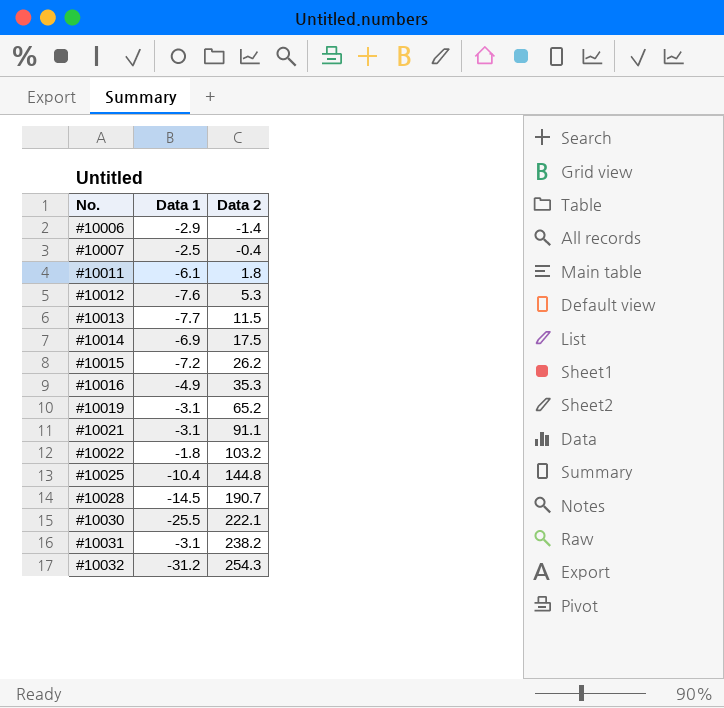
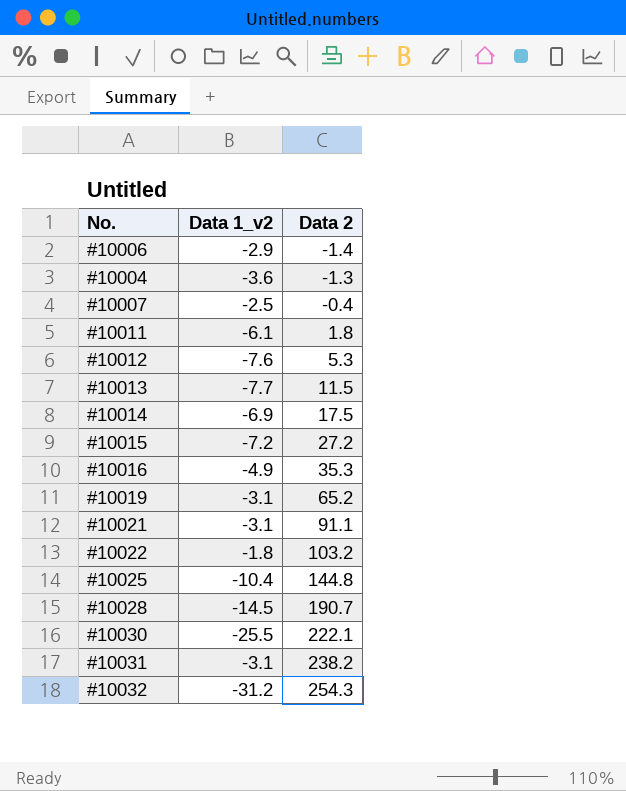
column name: Data 1 -> Data 1_v2
row #10004: none -> -3.6 | -1.3
#10015 | Data 2: 26.2 -> 27.2

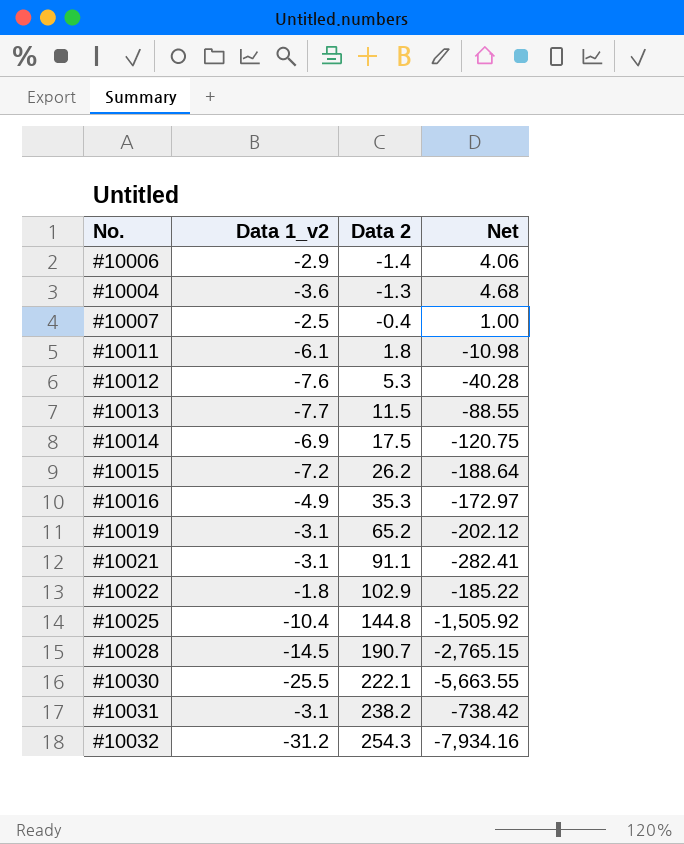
column Net | formula: none -> [Data 1_v2] * [Data 2]
#10015 | Data 2: 27.2 -> 26.2
#10022 | Data 2: 103.2 -> 102.9

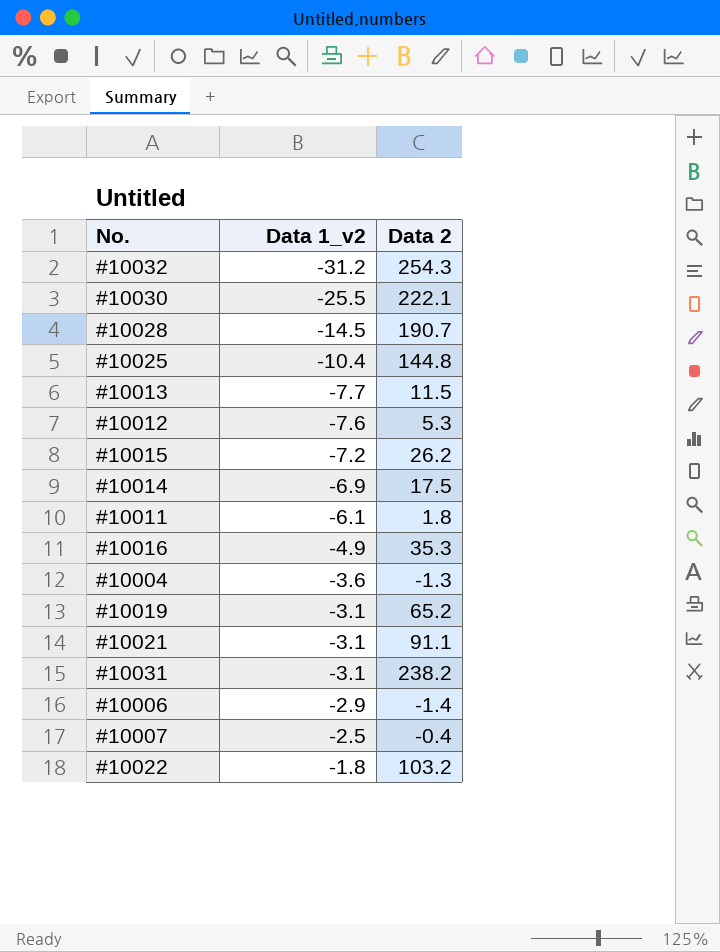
row order: Data 2 ascending -> Data 1_v2 ascending
column Net | formula: [Data 1_v2] * [Data 2] -> none
#10022 | Data 2: 102.9 -> 103.2

